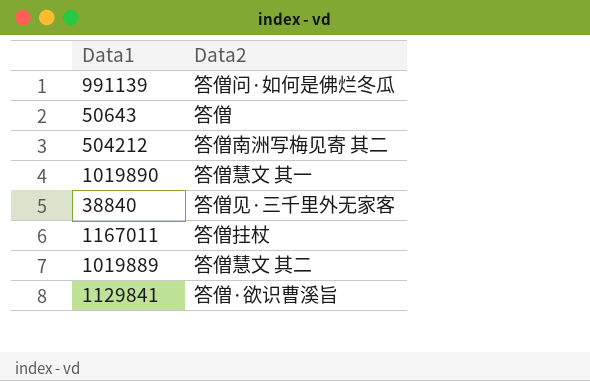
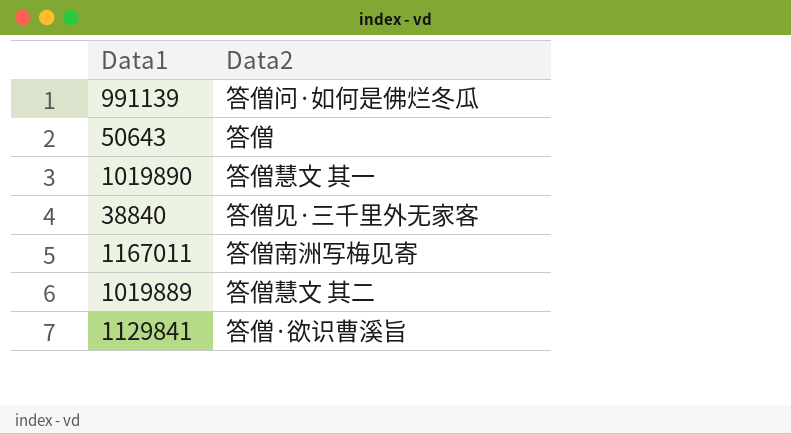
row 504212: 答僧南洲写梅见寄 其二 -> none
1167011 | Data2: 答僧拄杖 -> 答僧南洲写梅见寄

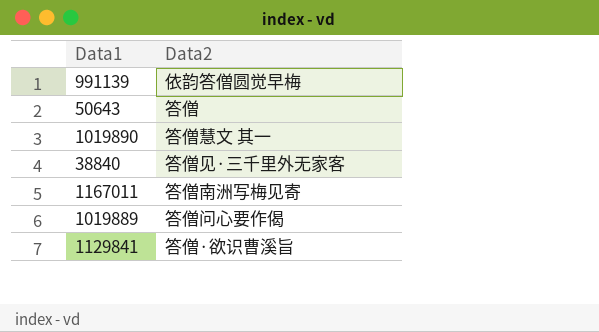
991139 | Data2: 答僧问·如何是佛烂冬瓜 -> 依韵答僧圆觉早梅
1019889 | Data2: 答僧慧文 其二 -> 答僧问心要作偈

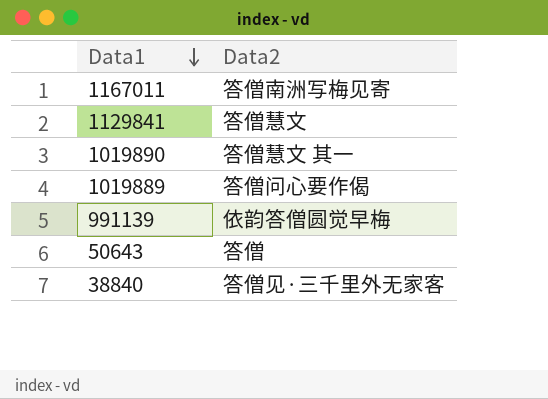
row order: none -> Data1 descending
1129841 | Data2: 答僧·欲识曹溪旨 -> 答僧慧文

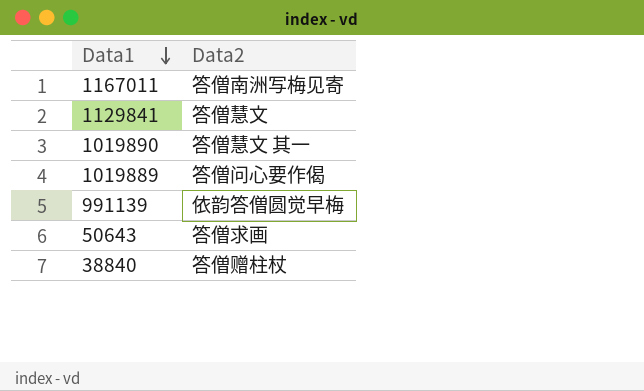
50643 | Data2: 答僧 -> 答僧求画
38840 | Data2: 答僧见·三千里外无家客 -> 答僧赠柱杖

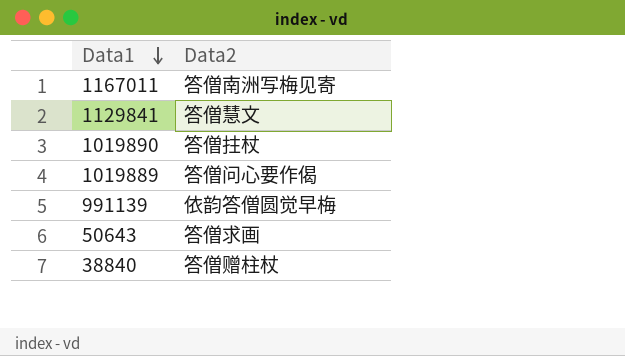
1019890 | Data2: 答僧慧文 其一 -> 答僧拄杖

